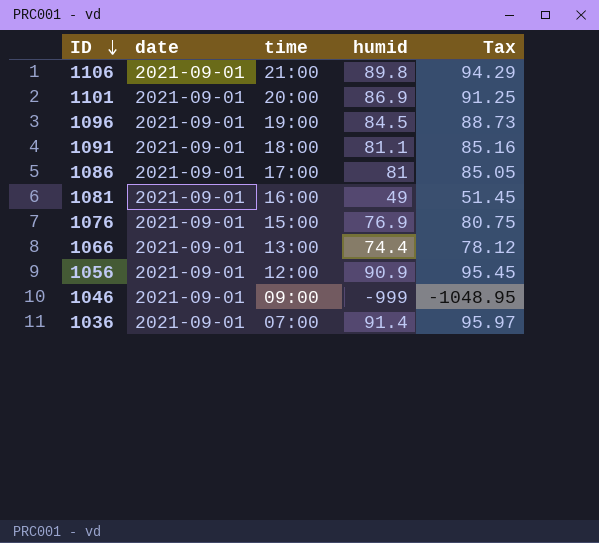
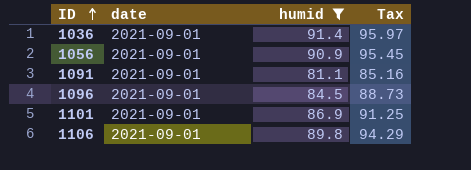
filter: none -> humid >= 81.1
row order: ID descending -> ID ascending
column time | position: 3 -> none

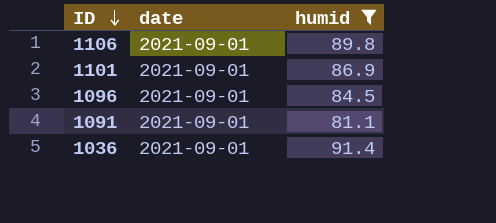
row order: ID ascending -> ID descending
column Tax | formula: [humid] * 1.05 -> none
row 1056: 2021-09-01 | 90.9 | 95.45 -> none

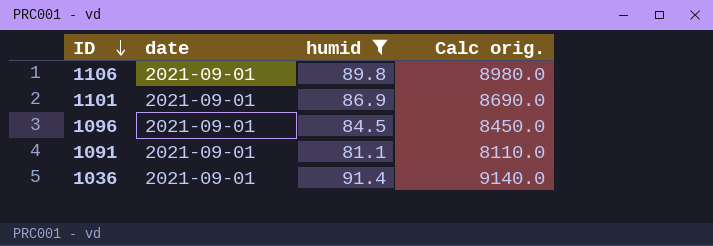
column Calc orig. | formula: none -> [humid] * 100

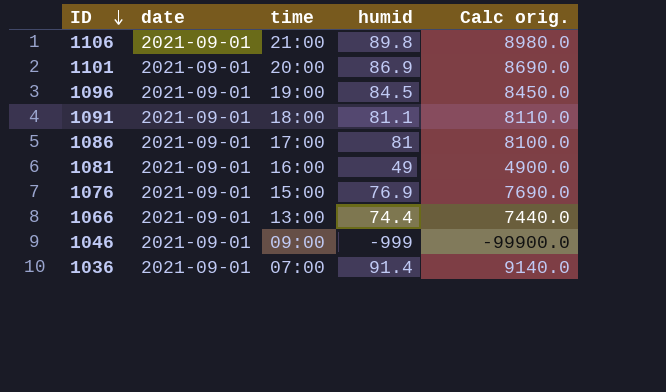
filter: humid >= 81.1 -> none
column time | position: none -> 3

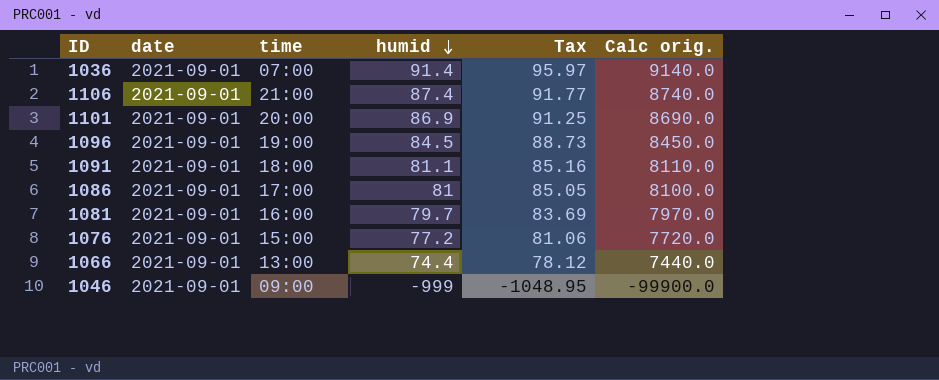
row order: ID descending -> humid descending
column Tax | formula: none -> [humid] * 1.05
1106 | humid: 89.8 -> 87.4
1106 | Calc orig.: 8980.0 -> 8740.0
1081 | humid: 49 -> 79.7
1081 | Calc orig.: 4900.0 -> 7970.0
1076 | humid: 76.9 -> 77.2
1076 | Calc orig.: 7690.0 -> 7720.0

